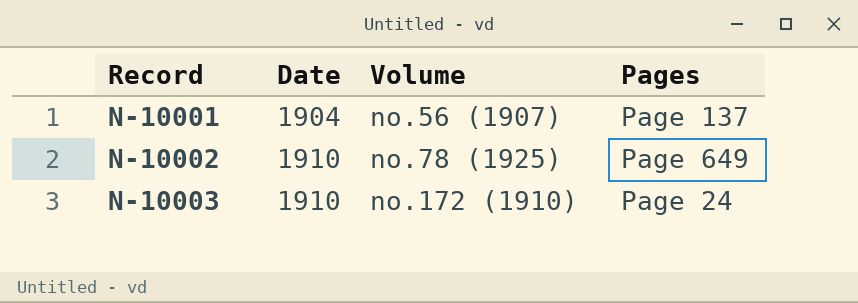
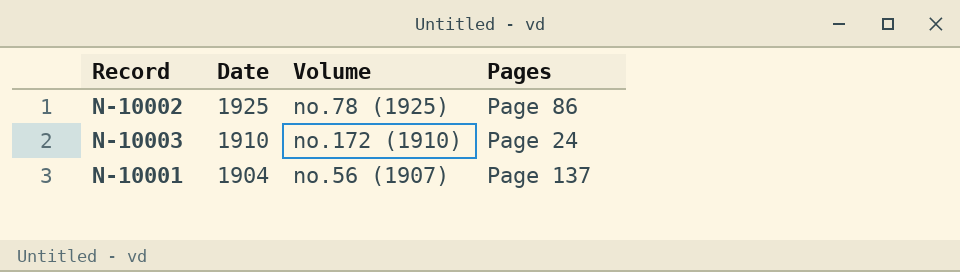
row order: Record ascending -> Date descending
N-10002 | Date: 1910 -> 1925
N-10002 | Pages: Page 649 -> Page 86

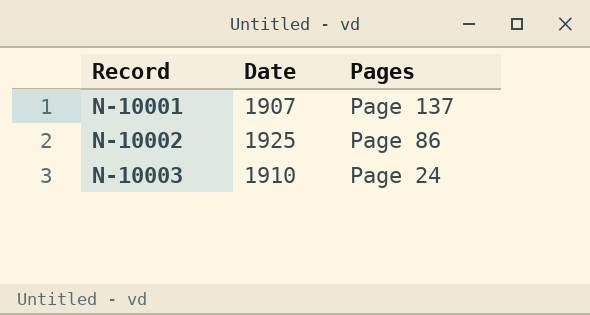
row order: Date descending -> Record ascending
column Volume | position: 3 -> none
N-10001 | Date: 1904 -> 1907

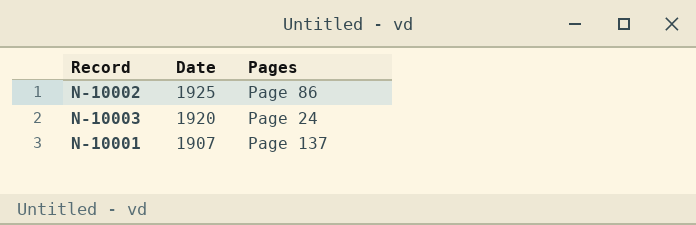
row order: Record ascending -> Date descending
N-10003 | Date: 1910 -> 1920

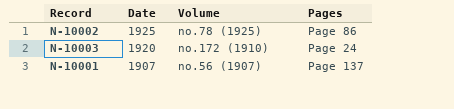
column Volume | position: none -> 3

